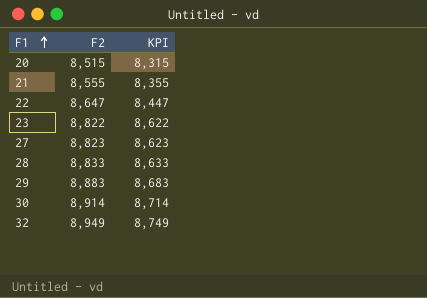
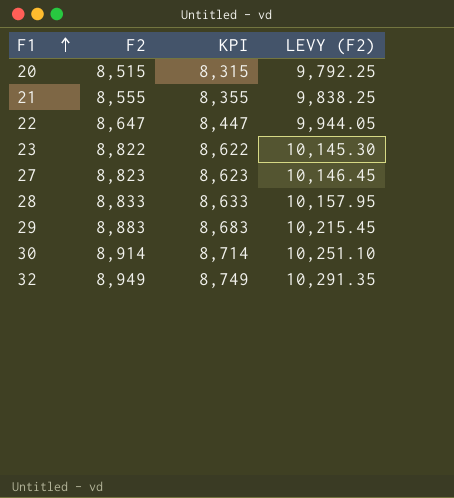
column LEVY (F2) | formula: none -> [F2] * 1.15

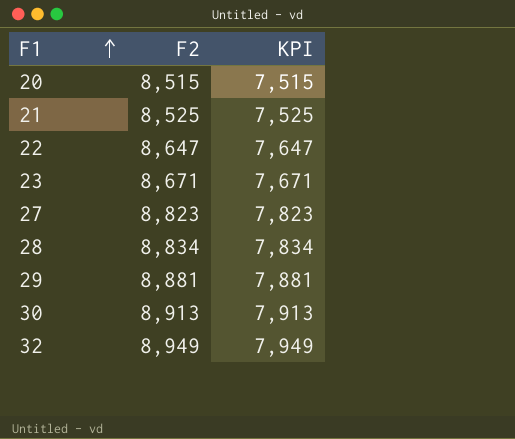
column LEVY (F2) | formula: [F2] * 1.15 -> none
column KPI | formula: [F2] - 200 -> [F2] - 1000
21 | F2: 8,555 -> 8,525
23 | F2: 8,822 -> 8,671
28 | F2: 8,833 -> 8,834
29 | F2: 8,883 -> 8,881
30 | F2: 8,914 -> 8,913

